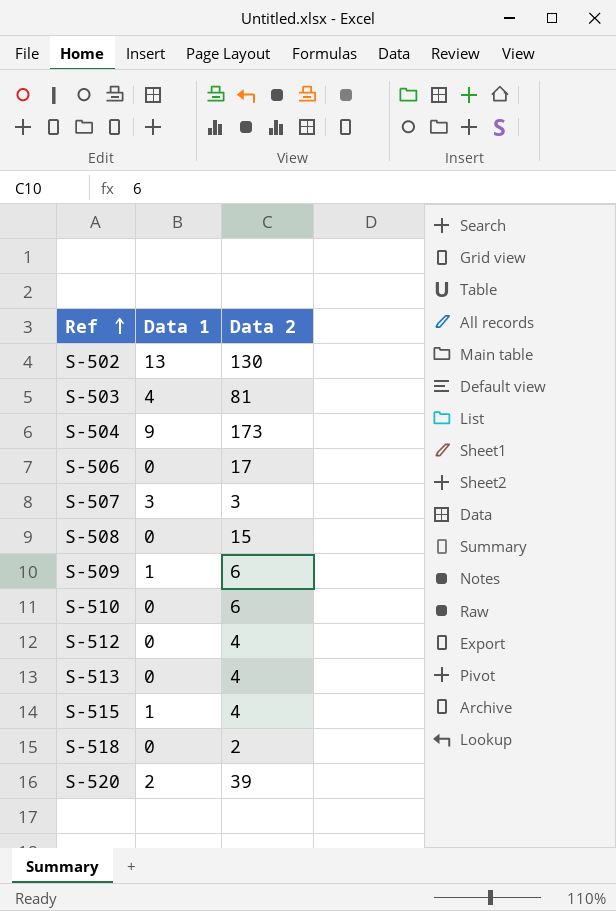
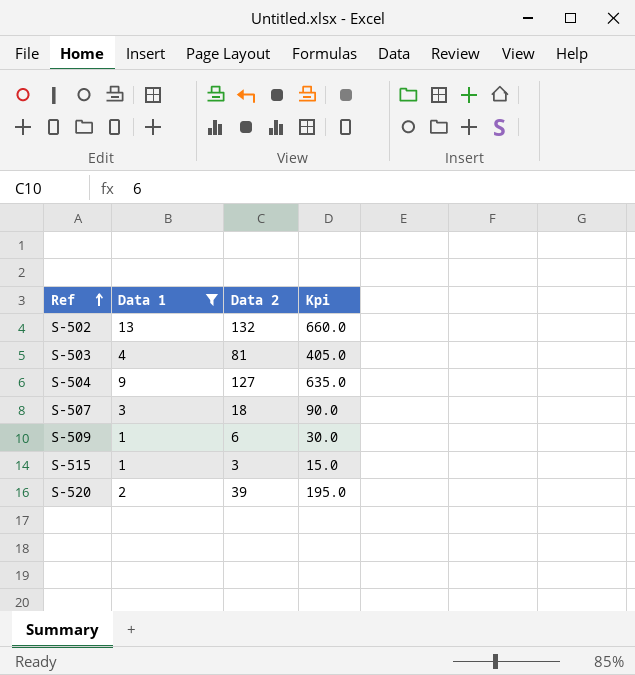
filter: none -> Data 1 != 0
column Kpi | formula: none -> [Data 2] * 5
S-502 | Data 2: 130 -> 132
S-504 | Data 2: 173 -> 127
S-507 | Data 2: 3 -> 18
S-515 | Data 2: 4 -> 3

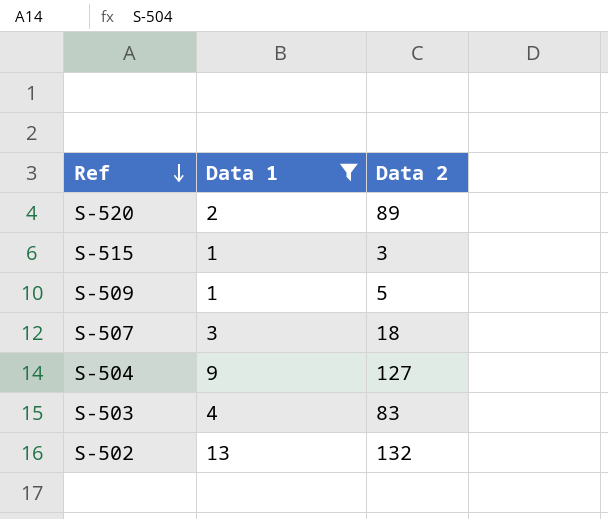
row order: Ref ascending -> Ref descending
column Kpi | formula: [Data 2] * 5 -> none
S-520 | Data 2: 39 -> 89
S-509 | Data 2: 6 -> 5
S-503 | Data 2: 81 -> 83

